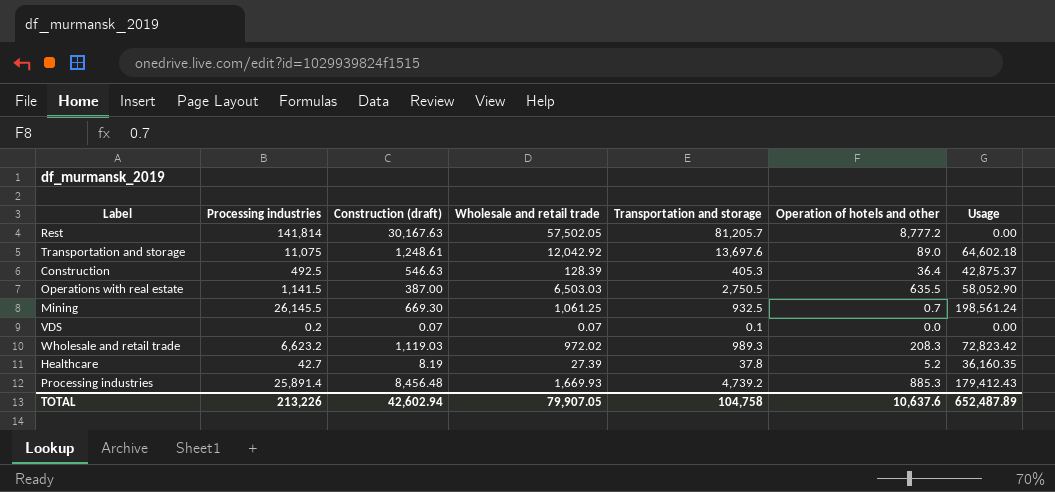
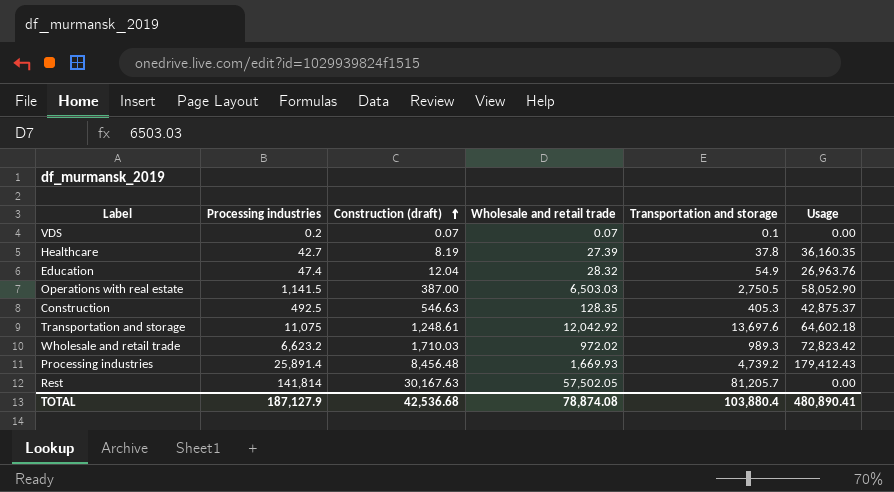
row order: none -> Construction (draft) ascending
column Operation of hotels and other | position: 6 -> none
row Mining: 26,145.5 | 669.30 | 1,061.25 | 932.5 | 0.7 | 198,561.24 -> none
row Education: none -> 47.4 | 12.04 | 28.32 | 54.9 | 26,963.76
Construction | Wholesale and retail trade: 128.39 -> 128.35
Wholesale and retail trade | Construction (draft): 1,119.03 -> 1,710.03
TOTAL | Processing industries: 213,226 -> 187,127.9
TOTAL | Construction (draft): 42,602.94 -> 42,536.68
TOTAL | Wholesale and retail trade: 79,907.05 -> 78,874.08
TOTAL | Transportation and storage: 104,758 -> 103,880.4
TOTAL | Usage: 652,487.89 -> 480,890.41

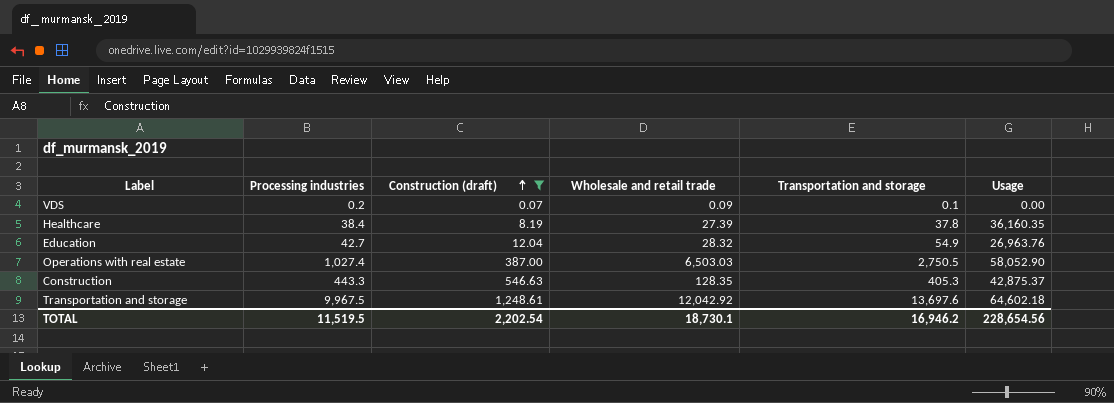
filter: none -> Construction (draft) <= 1,248.61
VDS | Wholesale and retail trade: 0.07 -> 0.09
Healthcare | Processing industries: 42.7 -> 38.4
Education | Processing industries: 47.4 -> 42.7
Operations with real estate | Processing industries: 1,141.5 -> 1,027.4
Construction | Processing industries: 492.5 -> 443.3
Transportation and storage | Processing industries: 11,075 -> 9,967.5
TOTAL | Processing industries: 187,127.9 -> 11,519.5
TOTAL | Construction (draft): 42,536.68 -> 2,202.54
TOTAL | Wholesale and retail trade: 78,874.08 -> 18,730.1
TOTAL | Transportation and storage: 103,880.4 -> 16,946.2
TOTAL | Usage: 480,890.41 -> 228,654.56

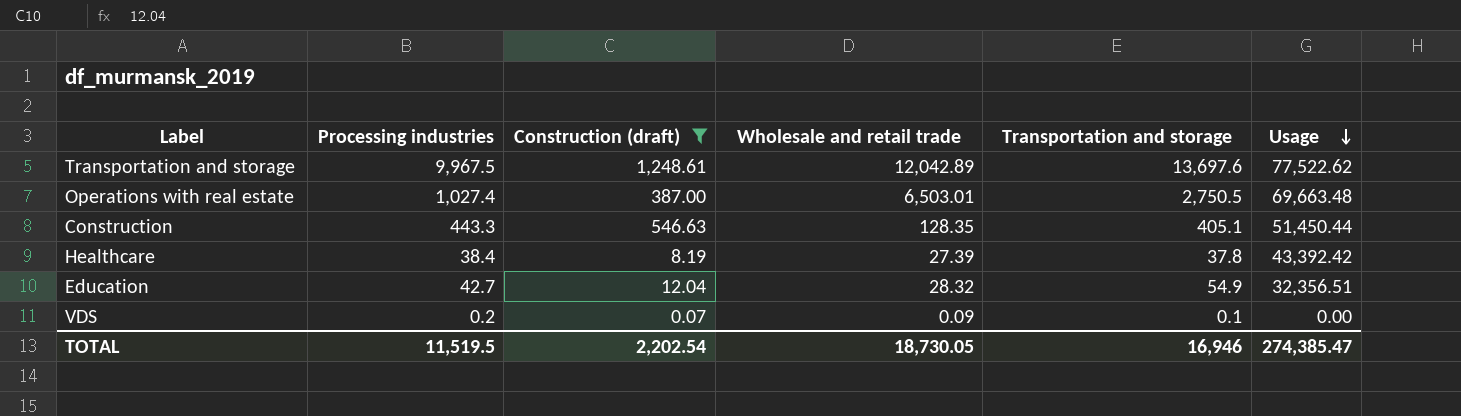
row order: Construction (draft) ascending -> Usage descending
Transportation and storage | Wholesale and retail trade: 12,042.92 -> 12,042.89
Transportation and storage | Usage: 64,602.18 -> 77,522.62
Operations with real estate | Wholesale and retail trade: 6,503.03 -> 6,503.01
Operations with real estate | Usage: 58,052.90 -> 69,663.48
Construction | Transportation and storage: 405.3 -> 405.1
Construction | Usage: 42,875.37 -> 51,450.44
Healthcare | Usage: 36,160.35 -> 43,392.42
Education | Usage: 26,963.76 -> 32,356.51
TOTAL | Wholesale and retail trade: 18,730.1 -> 18,730.05
TOTAL | Transportation and storage: 16,946.2 -> 16,946
TOTAL | Usage: 228,654.56 -> 274,385.47

